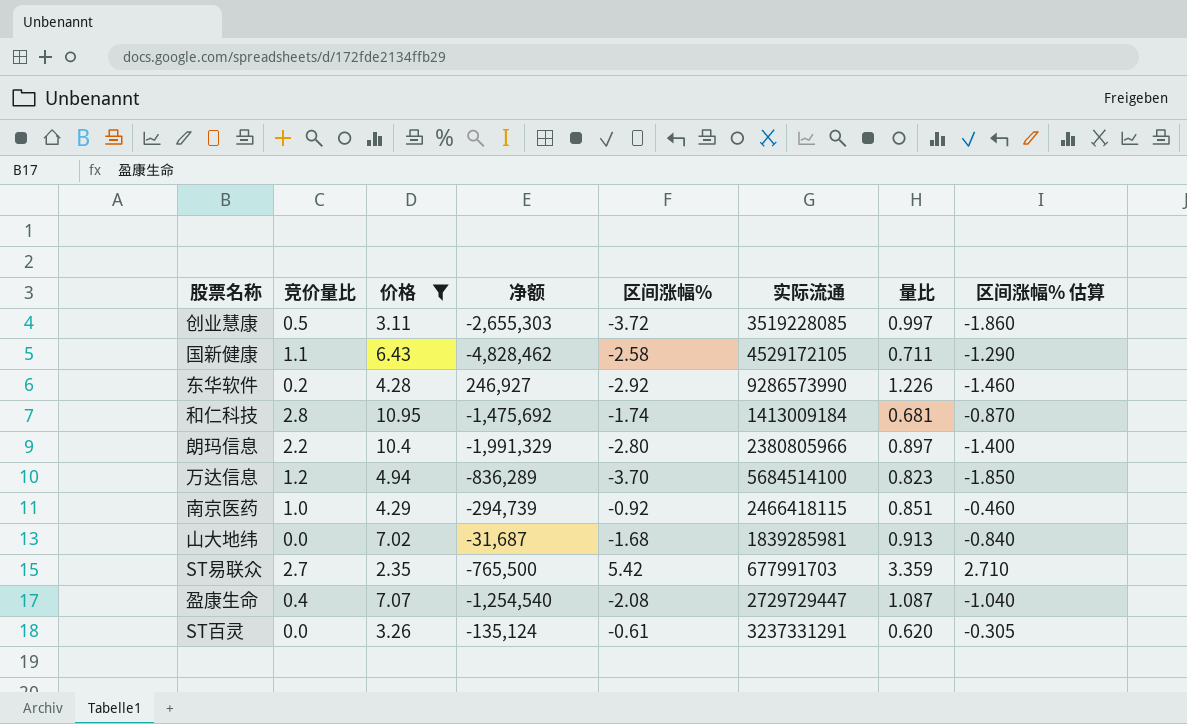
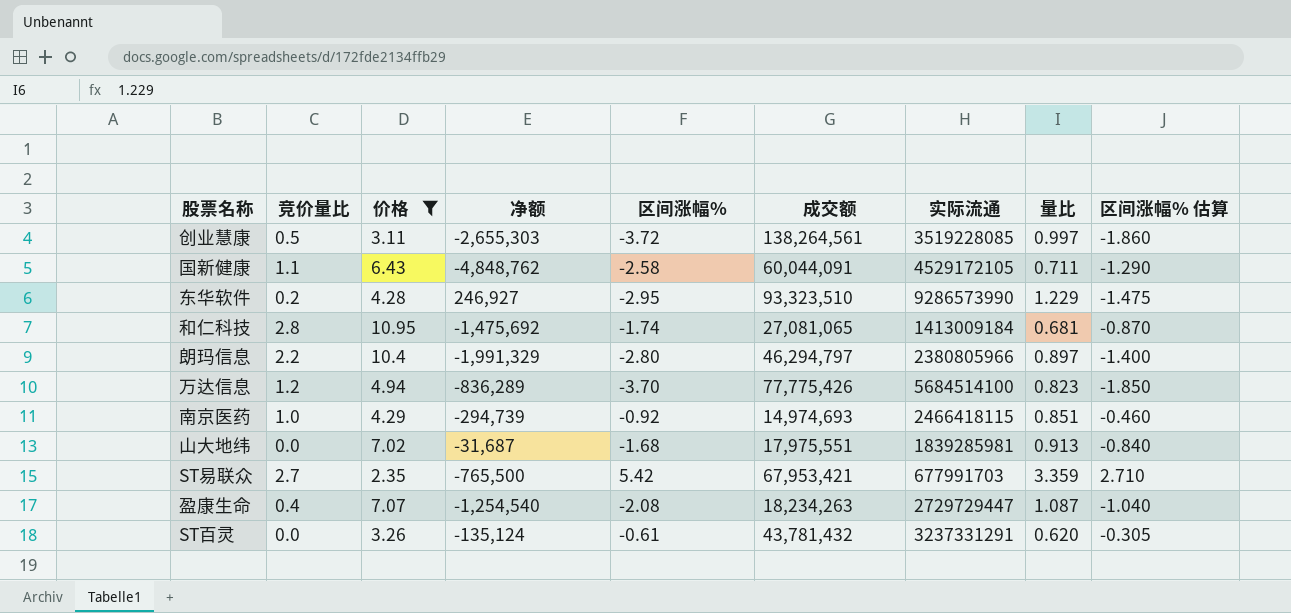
column 成交额 | position: none -> 6
国新健康 | 净额: -4,828,462 -> -4,848,762
东华软件 | 区间涨幅%: -2.92 -> -2.95
东华软件 | 量比: 1.226 -> 1.229
东华软件 | 区间涨幅% 估算: -1.460 -> -1.475

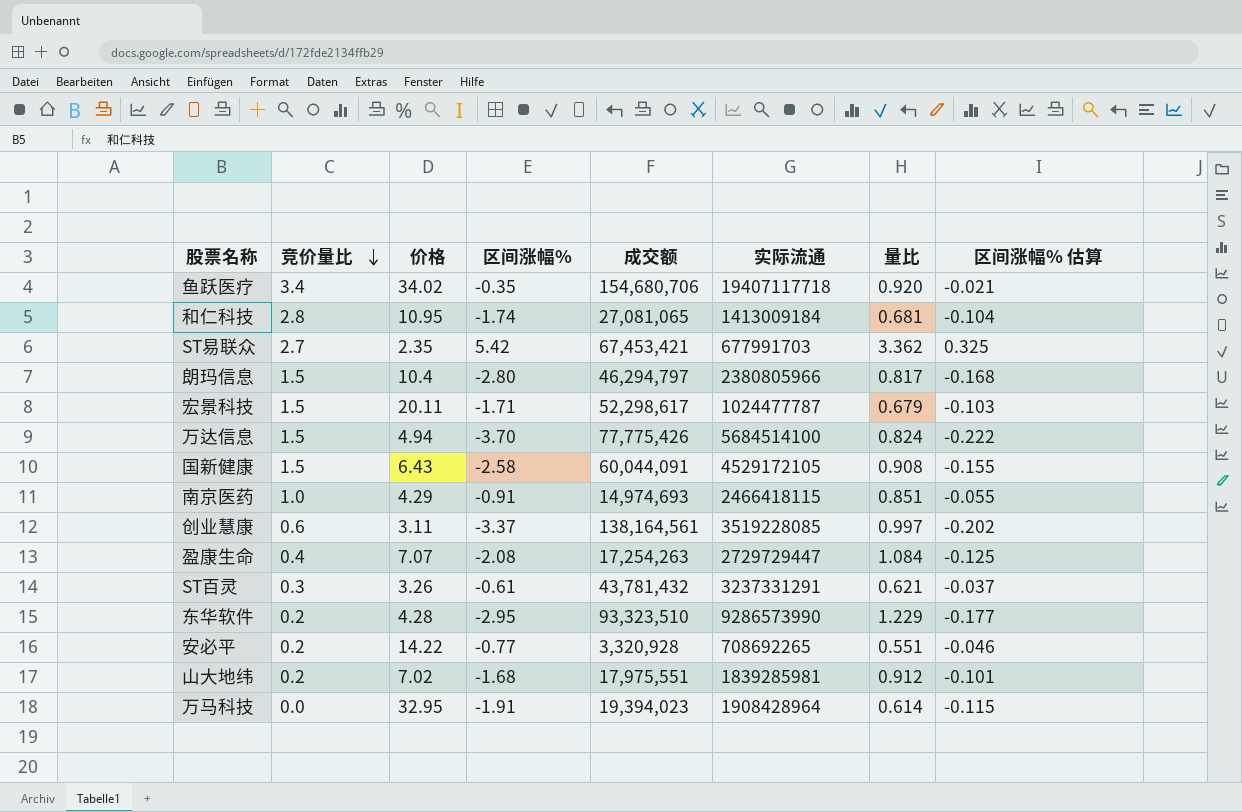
filter: 价格 <= 10.95 -> none
row order: none -> 竞价量比 descending
column 净额 | position: 4 -> none
column 区间涨幅% 估算 | formula: [区间涨幅%] * 0.5 -> [区间涨幅%] * 0.06
ST易联众 | 成交额: 67,953,421 -> 67,453,421
ST易联众 | 量比: 3.359 -> 3.362
朗玛信息 | 竞价量比: 2.2 -> 1.5
朗玛信息 | 量比: 0.897 -> 0.817
万达信息 | 竞价量比: 1.2 -> 1.5
万达信息 | 量比: 0.823 -> 0.824
国新健康 | 竞价量比: 1.1 -> 1.5
国新健康 | 量比: 0.711 -> 0.908
南京医药 | 区间涨幅%: -0.92 -> -0.91
创业慧康 | 竞价量比: 0.5 -> 0.6
创业慧康 | 区间涨幅%: -3.72 -> -3.37
创业慧康 | 成交额: 138,264,561 -> 138,164,561
盈康生命 | 成交额: 18,234,263 -> 17,254,263
盈康生命 | 量比: 1.087 -> 1.084
ST百灵 | 竞价量比: 0.0 -> 0.3
ST百灵 | 量比: 0.620 -> 0.621
山大地纬 | 竞价量比: 0.0 -> 0.2
山大地纬 | 量比: 0.913 -> 0.912

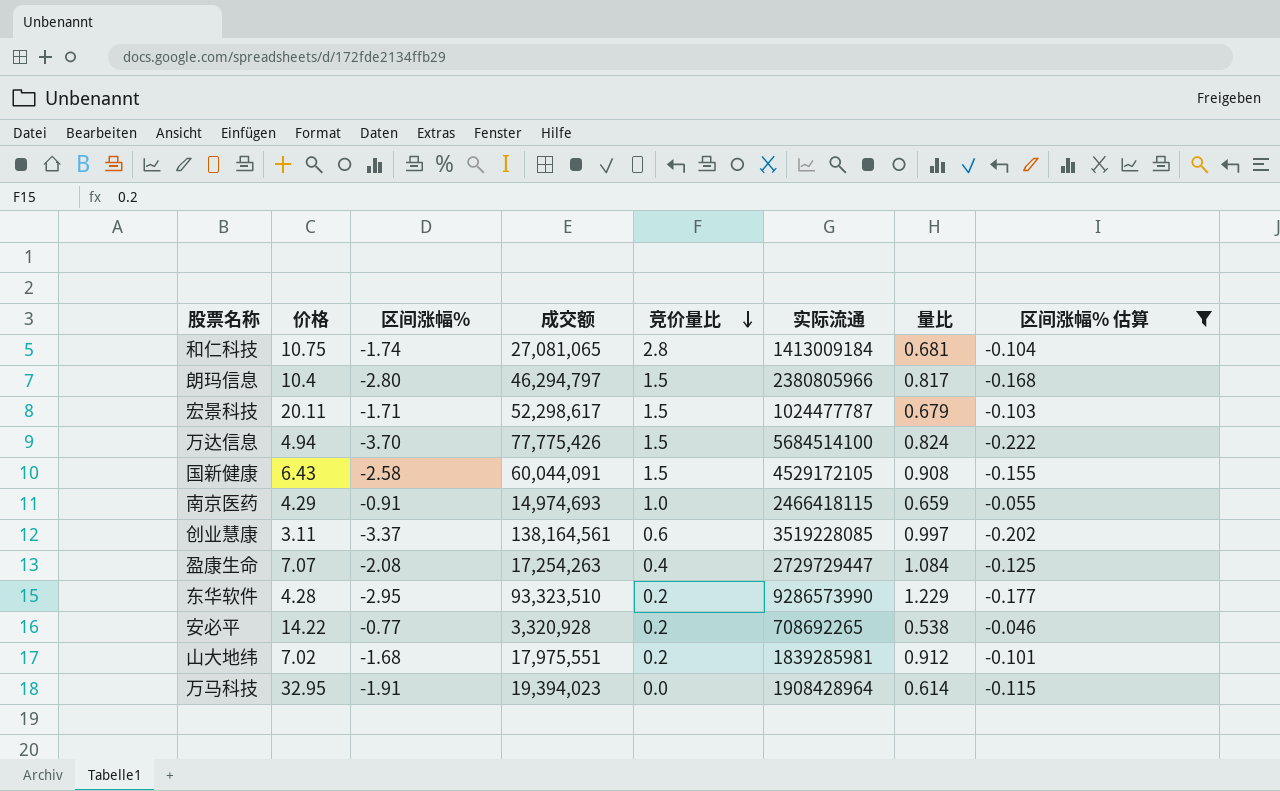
filter: none -> 区间涨幅% 估算 <= -0.046
column 竞价量比 | position: 2 -> 5
和仁科技 | 价格: 10.95 -> 10.75
南京医药 | 量比: 0.851 -> 0.659
安必平 | 量比: 0.551 -> 0.538

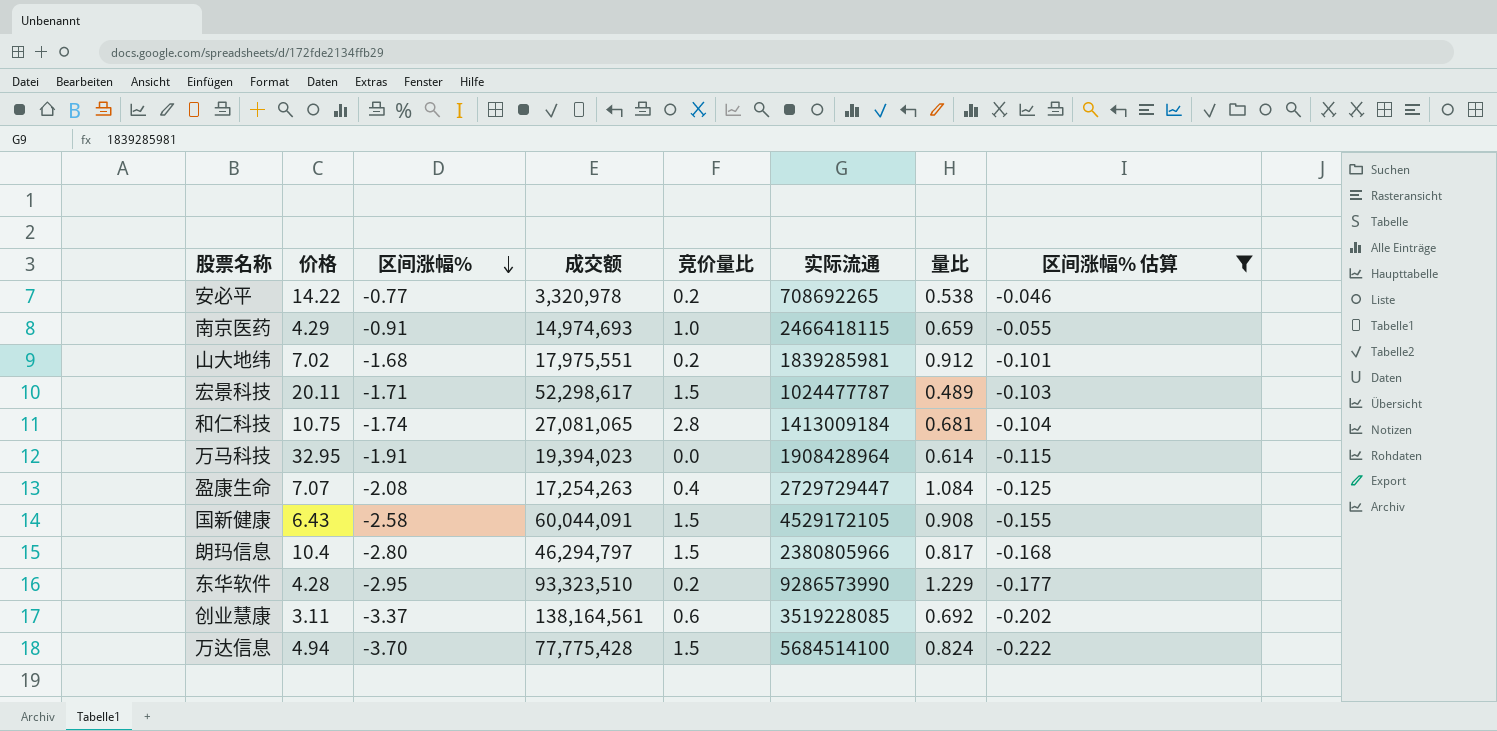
row order: 竞价量比 descending -> 区间涨幅% descending
安必平 | 成交额: 3,320,928 -> 3,320,978
宏景科技 | 量比: 0.679 -> 0.489
创业慧康 | 量比: 0.997 -> 0.692
万达信息 | 成交额: 77,775,426 -> 77,775,428

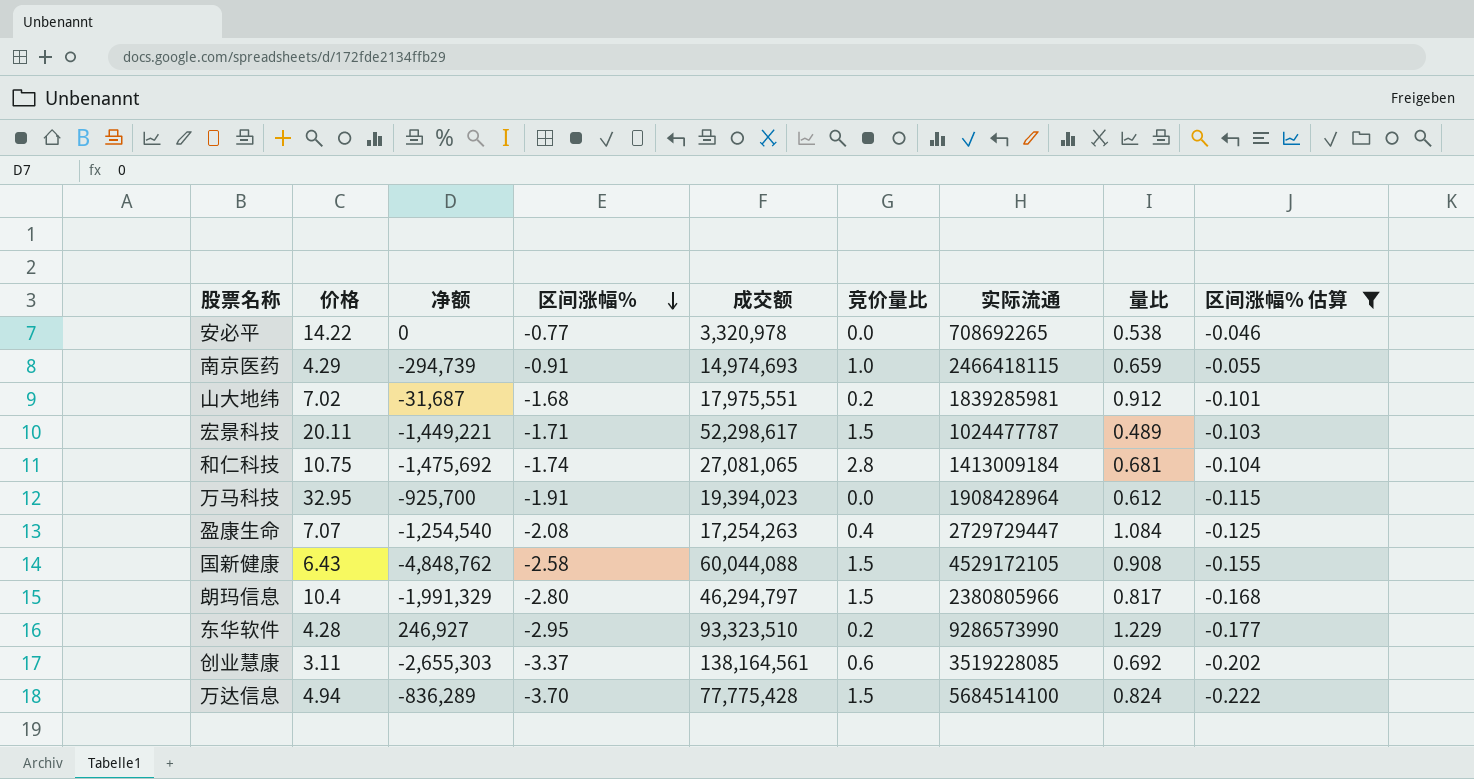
column 净额 | position: none -> 3
安必平 | 竞价量比: 0.2 -> 0.0
万马科技 | 量比: 0.614 -> 0.612
国新健康 | 成交额: 60,044,091 -> 60,044,088

